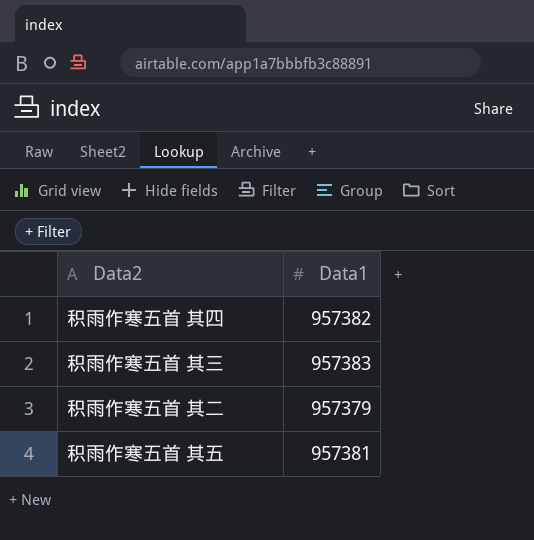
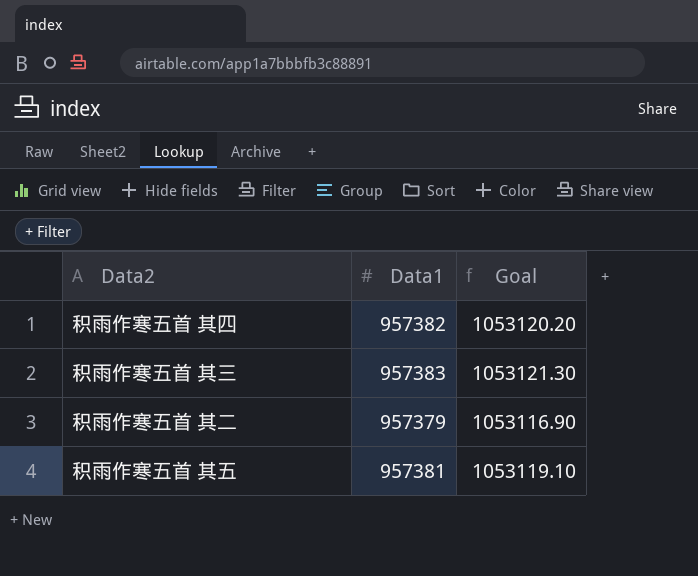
column Goal | formula: none -> [Data1] * 1.1

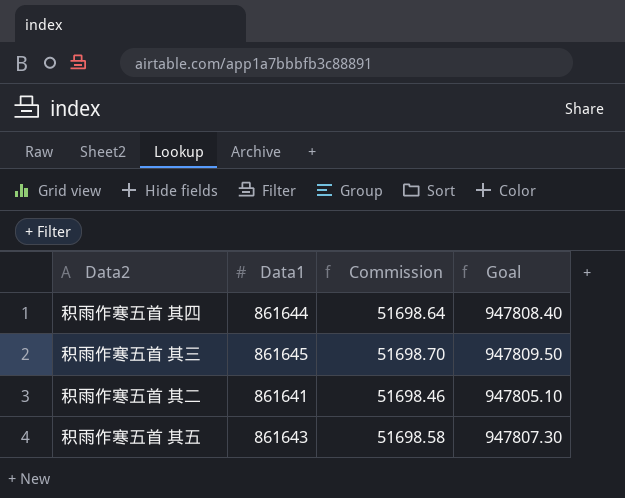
column Commission | formula: none -> [Data1] * 0.06
积雨作寒五首 其四 | Data1: 957382 -> 861644
积雨作寒五首 其四 | Goal: 1053120.20 -> 947808.40
积雨作寒五首 其三 | Data1: 957383 -> 861645
积雨作寒五首 其三 | Goal: 1053121.30 -> 947809.50
积雨作寒五首 其二 | Data1: 957379 -> 861641
积雨作寒五首 其二 | Goal: 1053116.90 -> 947805.10
积雨作寒五首 其五 | Data1: 957381 -> 861643
积雨作寒五首 其五 | Goal: 1053119.10 -> 947807.30

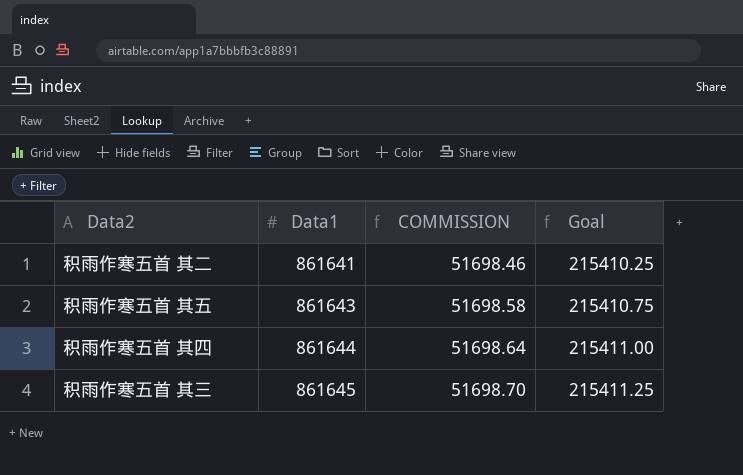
row order: none -> Data1 ascending
column name: Commission -> COMMISSION
column Goal | formula: [Data1] * 1.1 -> [Data1] * 0.25

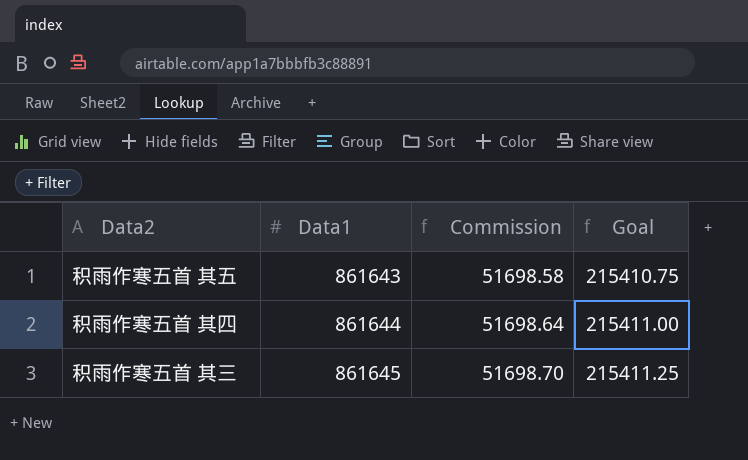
column name: COMMISSION -> Commission
row 积雨作寒五首 其二: 861641 | 51698.46 | 215410.25 -> none

